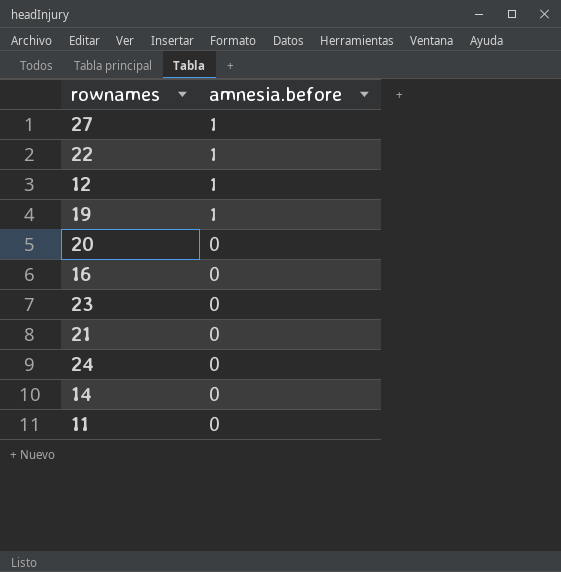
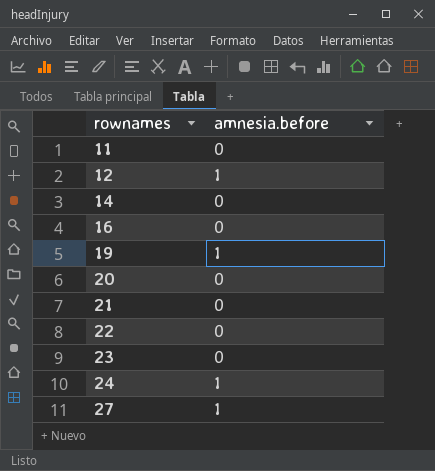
row order: amnesia.before descending -> rownames ascending
22 | amnesia.before: 1 -> 0
24 | amnesia.before: 0 -> 1

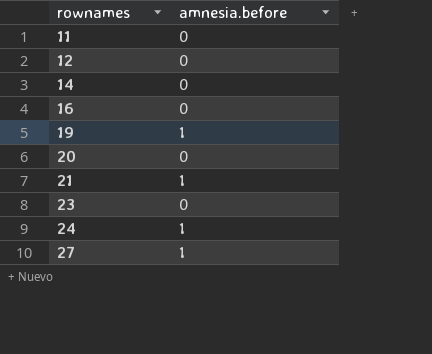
row 22: 0 -> none
12 | amnesia.before: 1 -> 0
21 | amnesia.before: 0 -> 1

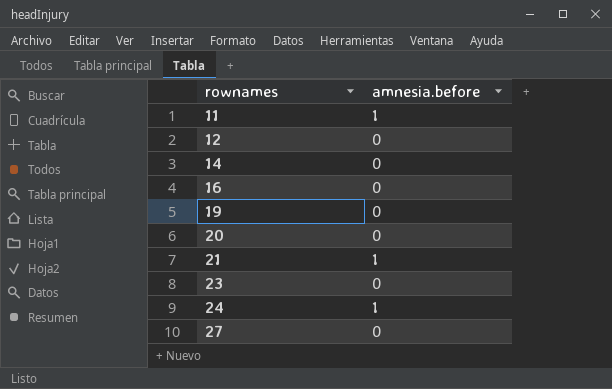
11 | amnesia.before: 0 -> 1
19 | amnesia.before: 1 -> 0
27 | amnesia.before: 1 -> 0

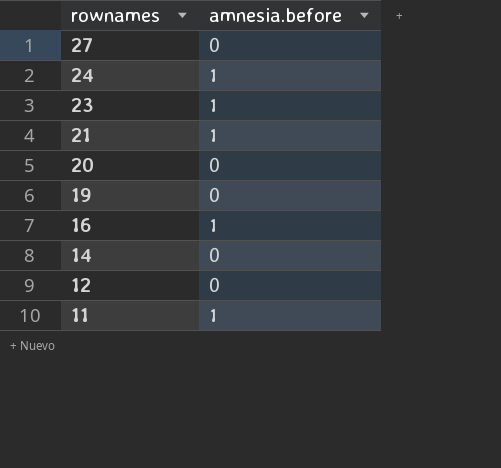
row order: rownames ascending -> rownames descending
23 | amnesia.before: 0 -> 1
16 | amnesia.before: 0 -> 1

